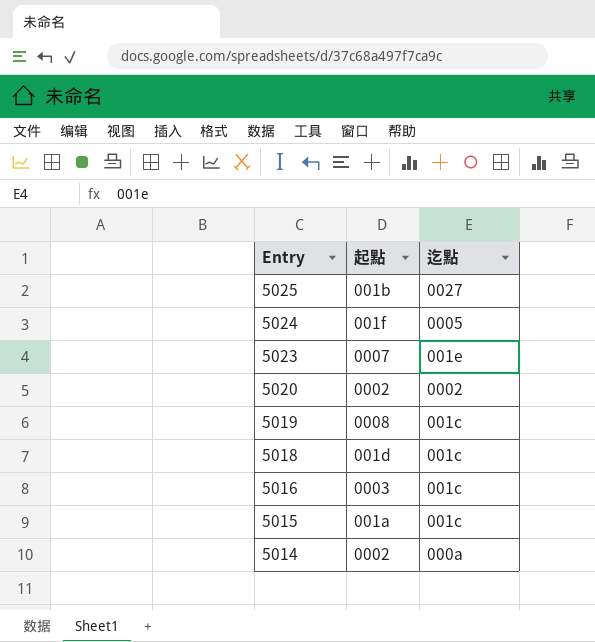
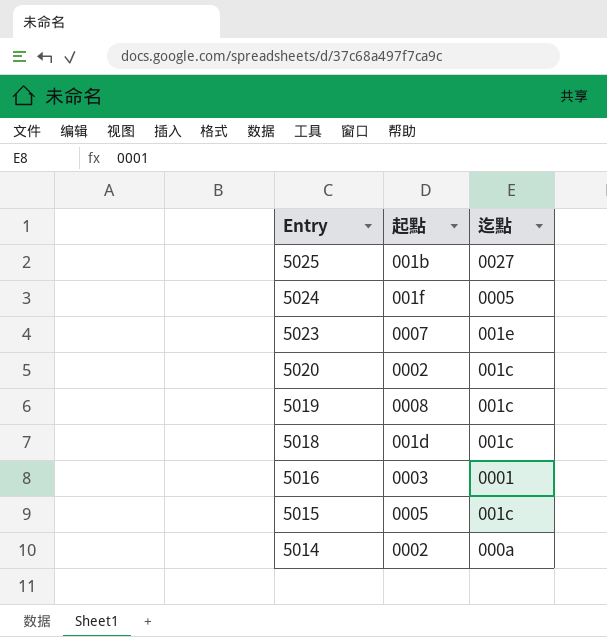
5020 | 迄點: 0002 -> 001c
5016 | 迄點: 001c -> 0001
5015 | 起點: 001a -> 0005

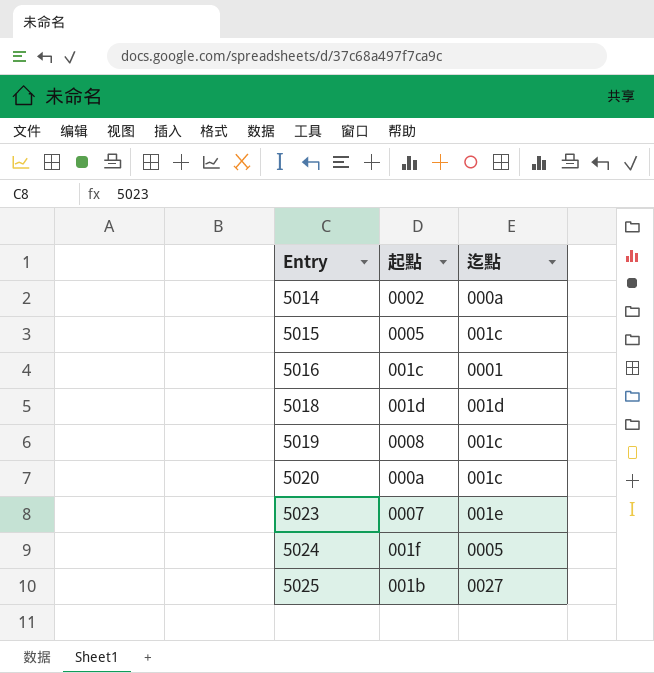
row order: Entry descending -> Entry ascending
5016 | 起點: 0003 -> 001c
5018 | 迄點: 001c -> 001d
5020 | 起點: 0002 -> 000a

